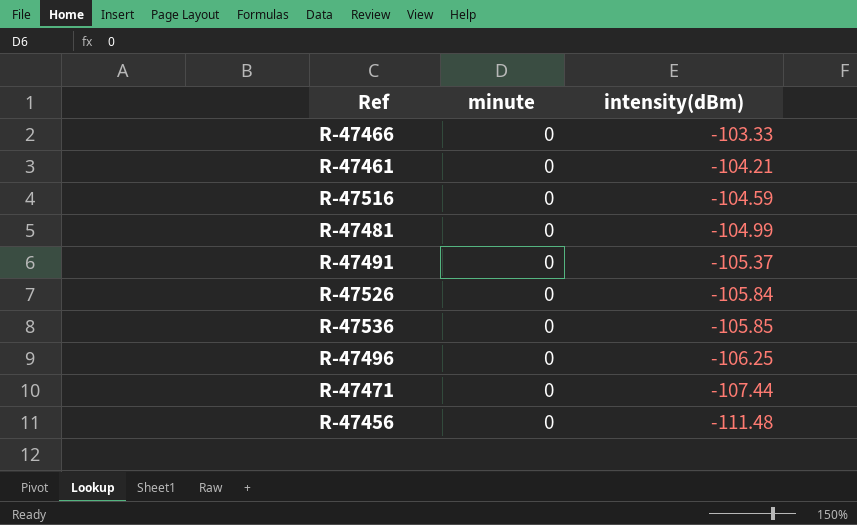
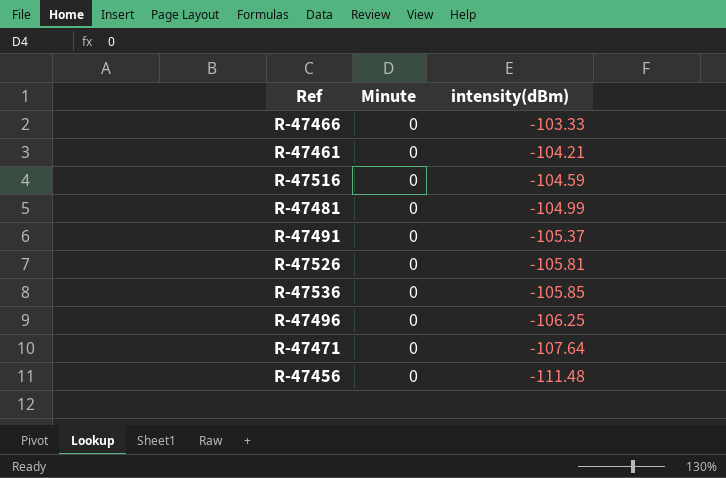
column name: minute -> Minute
R-47526 | intensity(dBm): -105.84 -> -105.81
R-47471 | intensity(dBm): -107.44 -> -107.64

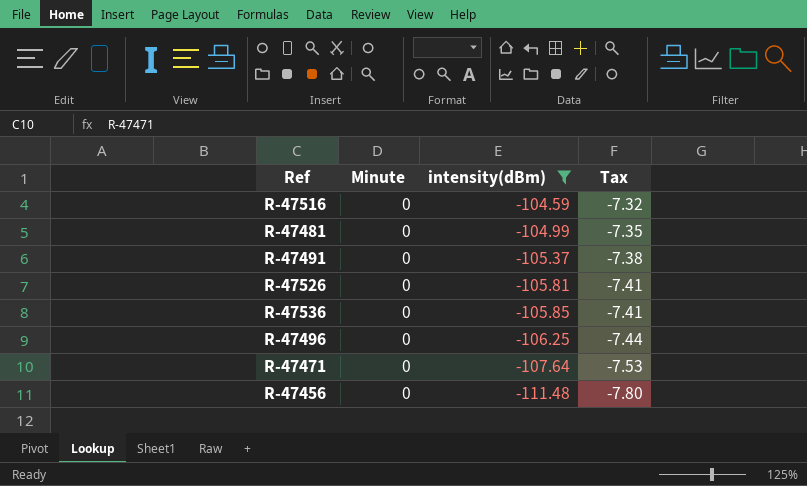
filter: none -> intensity(dBm) <= -104.59
column Tax | formula: none -> [intensity(dBm)] * 0.07

